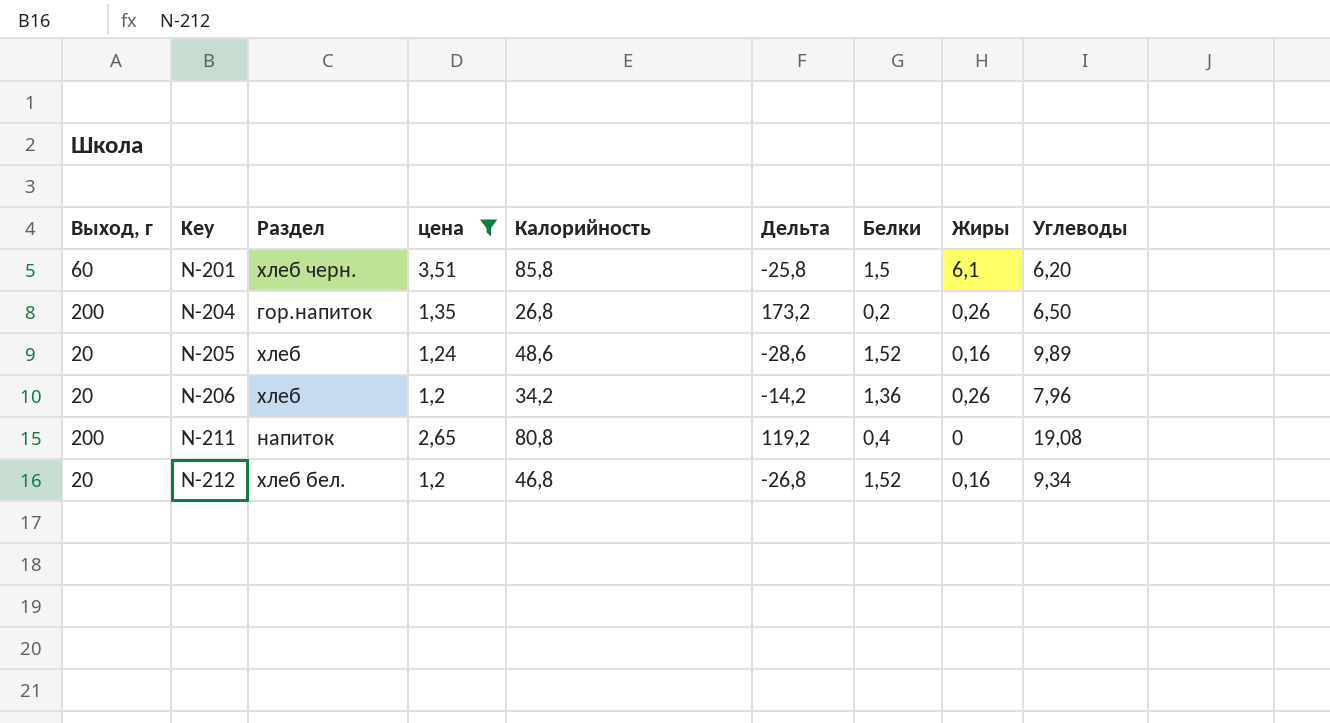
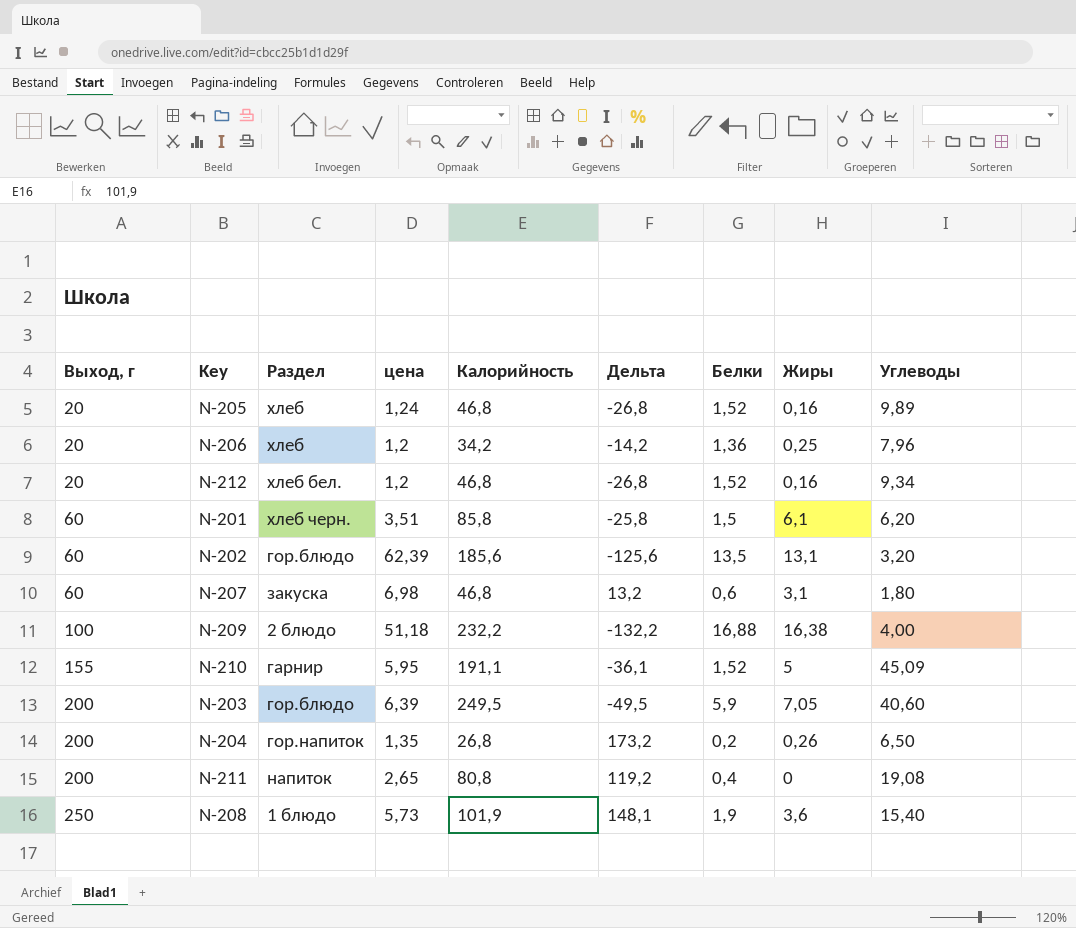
filter: цена <= 3,51 -> none
row order: Key ascending -> Выход, г ascending
N-205 | Калорийность: 48,6 -> 46,8
N-205 | Дельта: -28,6 -> -26,8
N-206 | Жиры: 0,26 -> 0,25

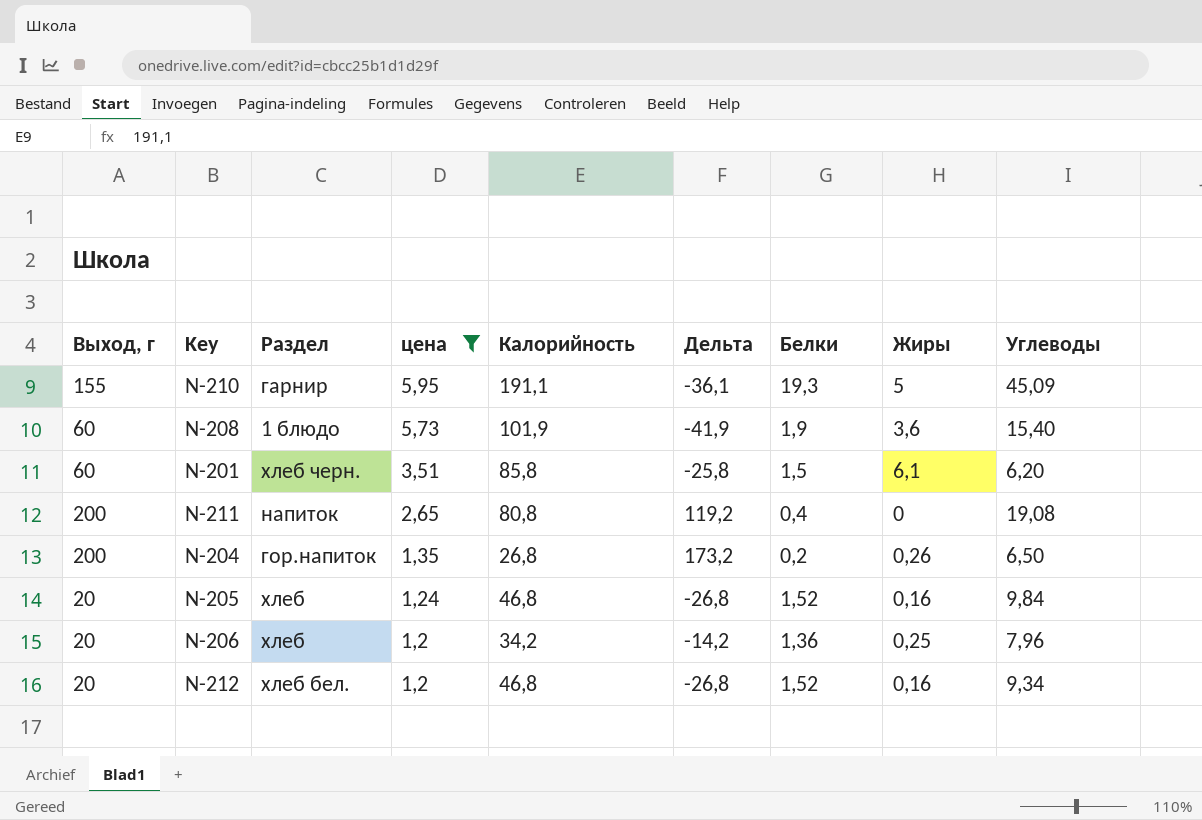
filter: none -> цена <= 5,95
row order: Выход, г ascending -> цена descending
N-210 | Белки: 1,52 -> 19,3
N-208 | Выход, г: 250 -> 60
N-208 | Дельта: 148,1 -> -41,9
N-205 | Углеводы: 9,89 -> 9,84

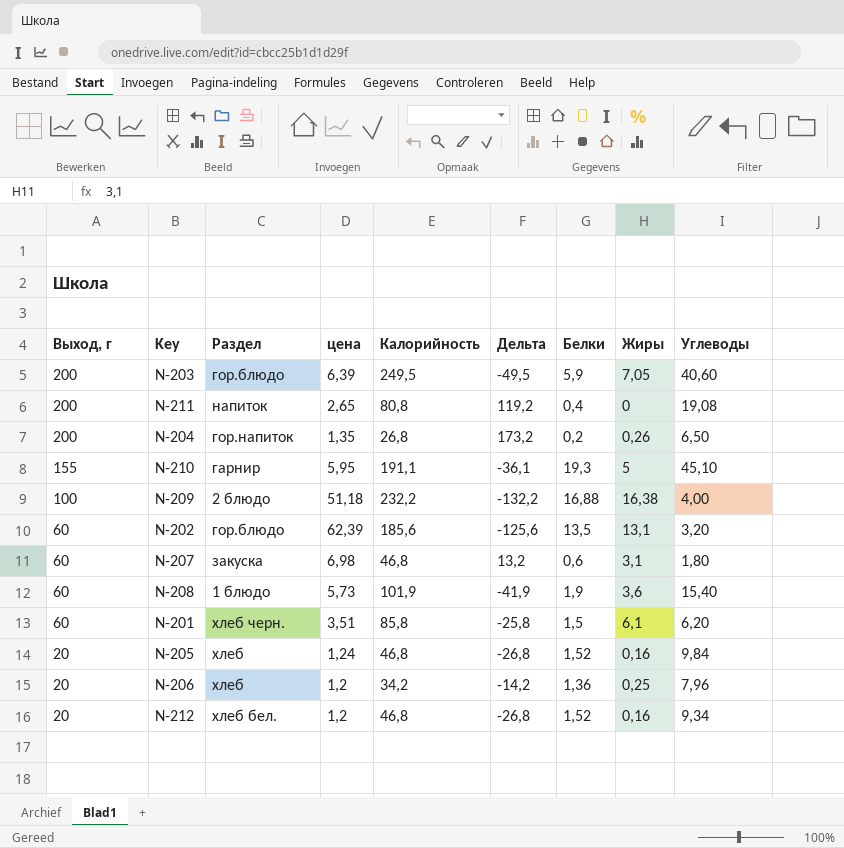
filter: цена <= 5,95 -> none
row order: цена descending -> Выход, г descending
N-210 | Углеводы: 45,09 -> 45,10

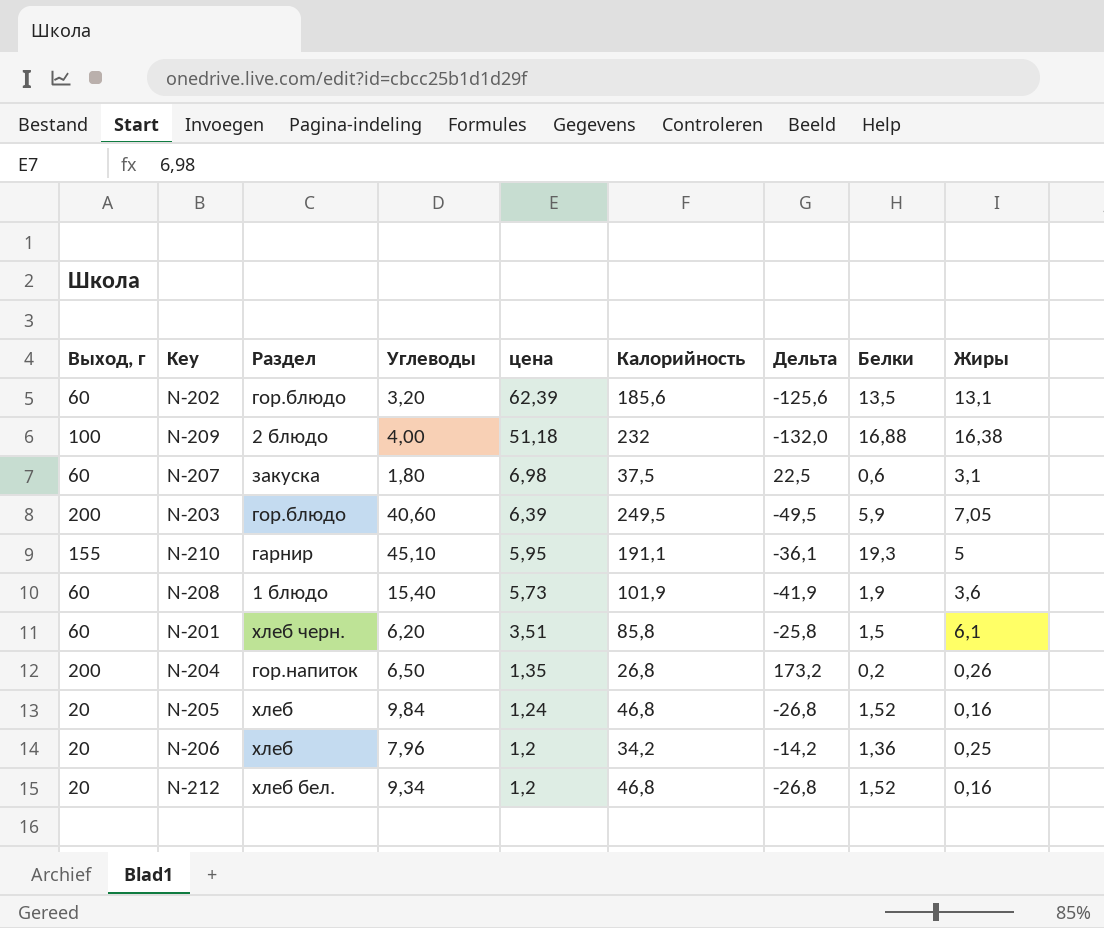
row order: Выход, г descending -> цена descending
column Углеводы | position: 9 -> 4
row N-211: 200 | напиток | 2,65 | 80,8 | 119,2 | 0,4 | 0 | 19,08 -> none
N-209 | Калорийность: 232,2 -> 232
N-209 | Дельта: -132,2 -> -132,0
N-207 | Калорийность: 46,8 -> 37,5
N-207 | Дельта: 13,2 -> 22,5

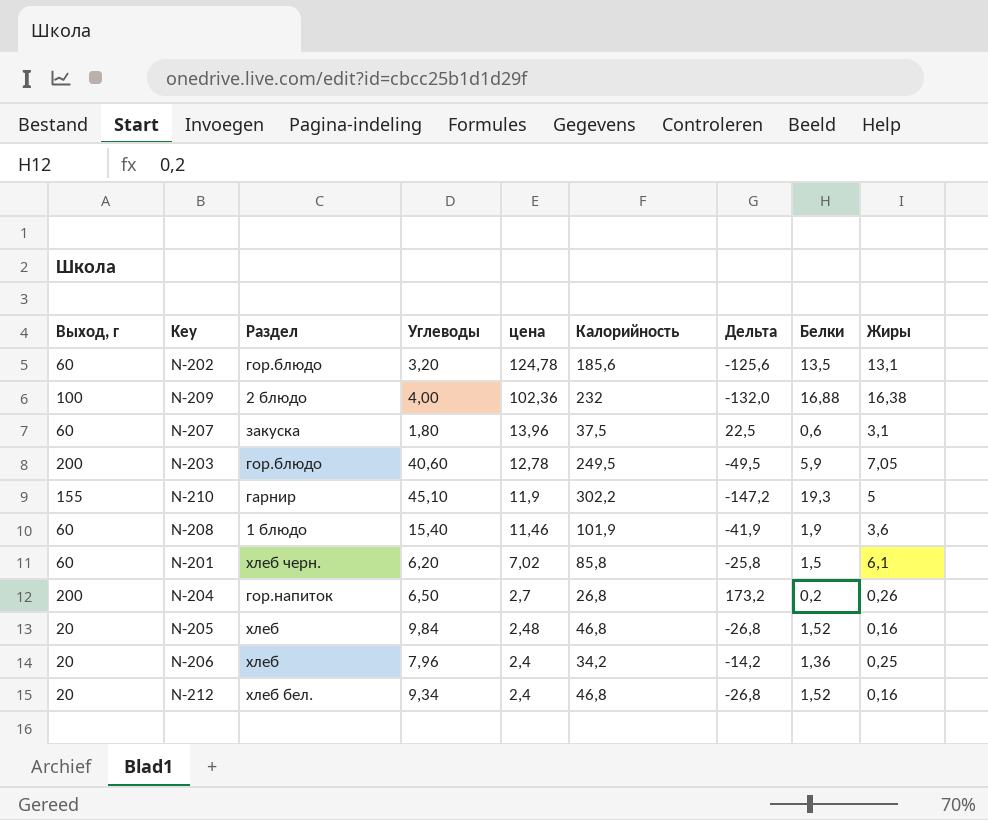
N-202 | цена: 62,39 -> 124,78
N-209 | цена: 51,18 -> 102,36
N-207 | цена: 6,98 -> 13,96
N-203 | цена: 6,39 -> 12,78
N-210 | цена: 5,95 -> 11,9
N-210 | Калорийность: 191,1 -> 302,2
N-210 | Дельта: -36,1 -> -147,2
N-208 | цена: 5,73 -> 11,46
N-201 | цена: 3,51 -> 7,02
N-204 | цена: 1,35 -> 2,7
N-205 | цена: 1,24 -> 2,48
N-206 | цена: 1,2 -> 2,4
N-212 | цена: 1,2 -> 2,4

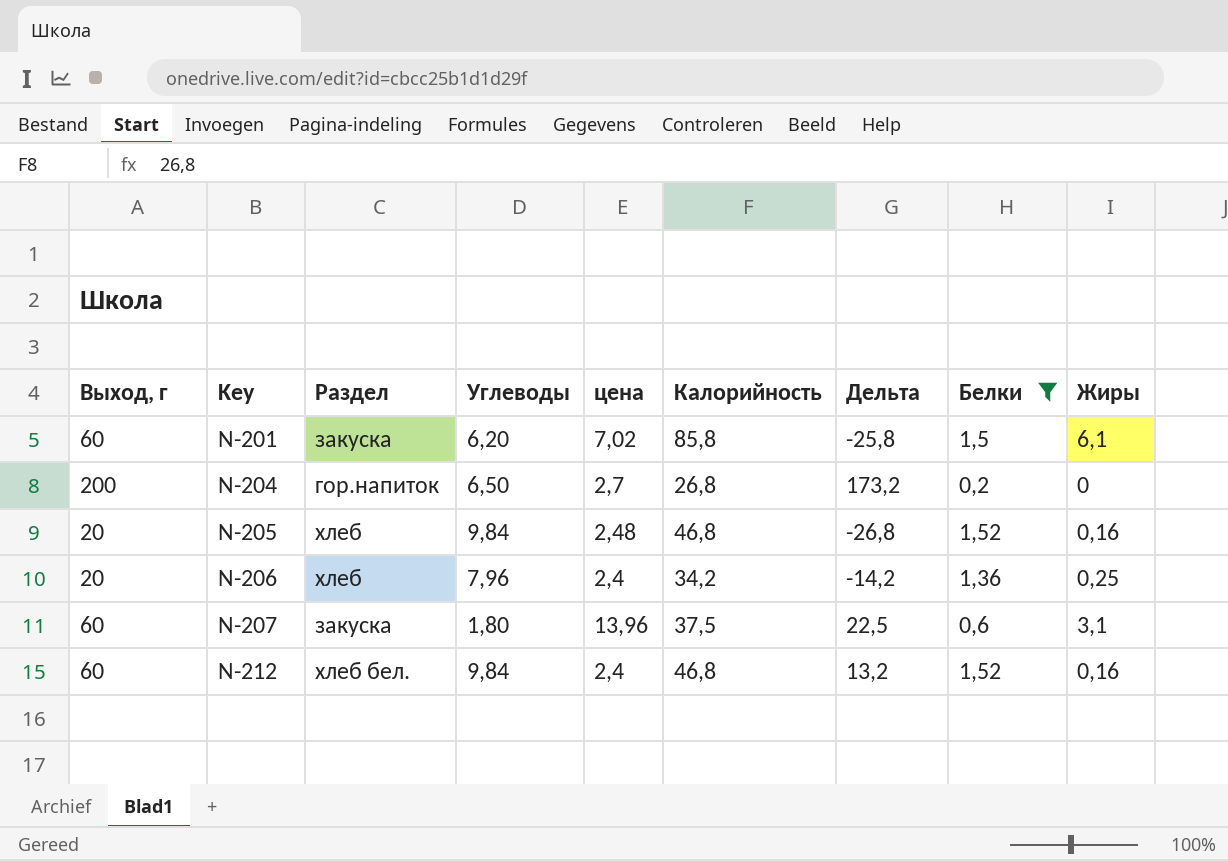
filter: none -> Белки <= 1,52
row order: цена descending -> Key ascending
N-201 | Раздел: хлеб черн. -> закуска
N-204 | Жиры: 0,26 -> 0
N-212 | Выход, г: 20 -> 60
N-212 | Углеводы: 9,34 -> 9,84
N-212 | Дельта: -26,8 -> 13,2

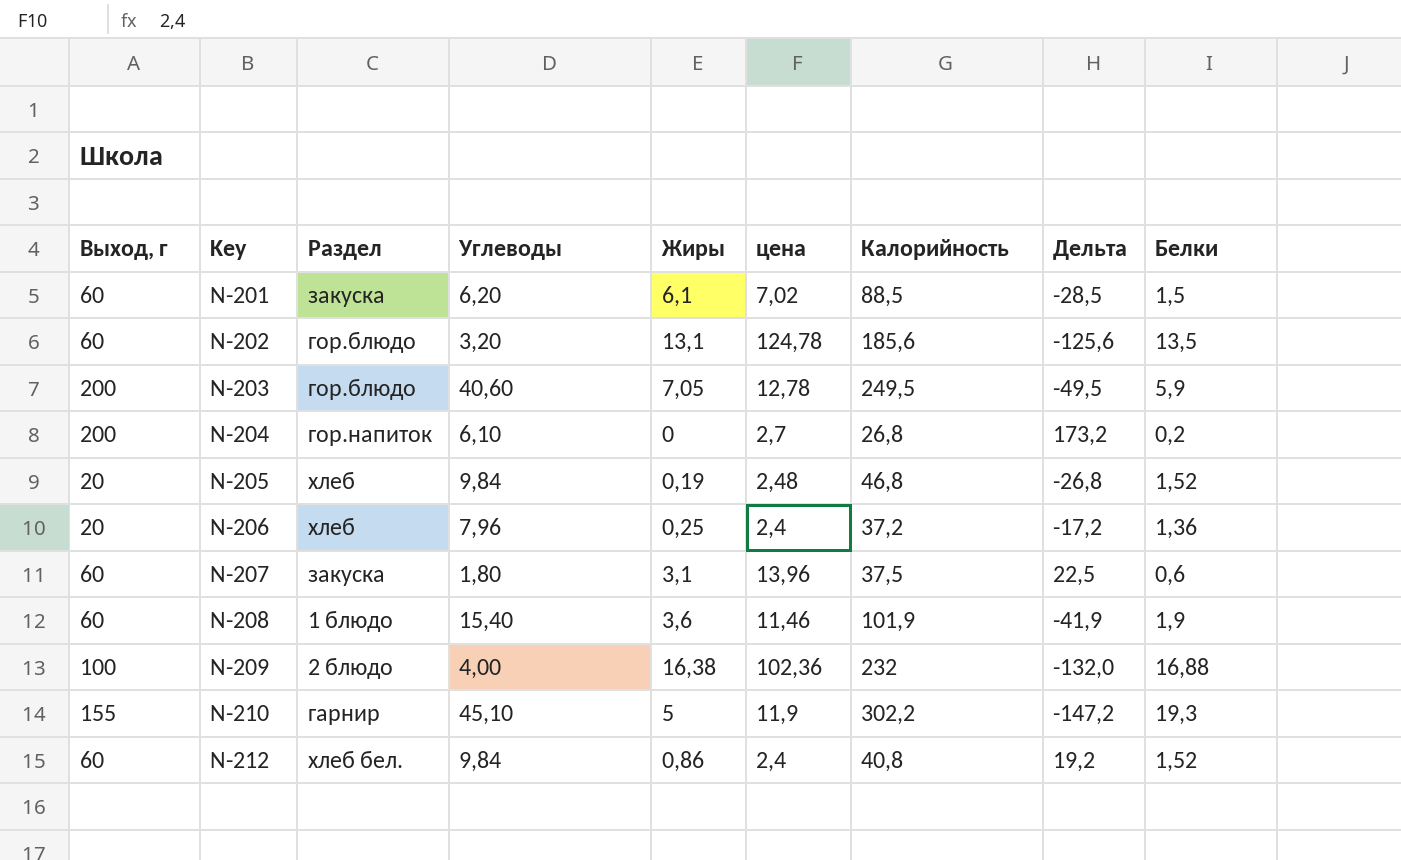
filter: Белки <= 1,52 -> none
column Жиры | position: 9 -> 5
N-201 | Калорийность: 85,8 -> 88,5
N-201 | Дельта: -25,8 -> -28,5
N-204 | Углеводы: 6,50 -> 6,10
N-205 | Жиры: 0,16 -> 0,19
N-206 | Калорийность: 34,2 -> 37,2
N-206 | Дельта: -14,2 -> -17,2
N-212 | Жиры: 0,16 -> 0,86
N-212 | Калорийность: 46,8 -> 40,8
N-212 | Дельта: 13,2 -> 19,2

